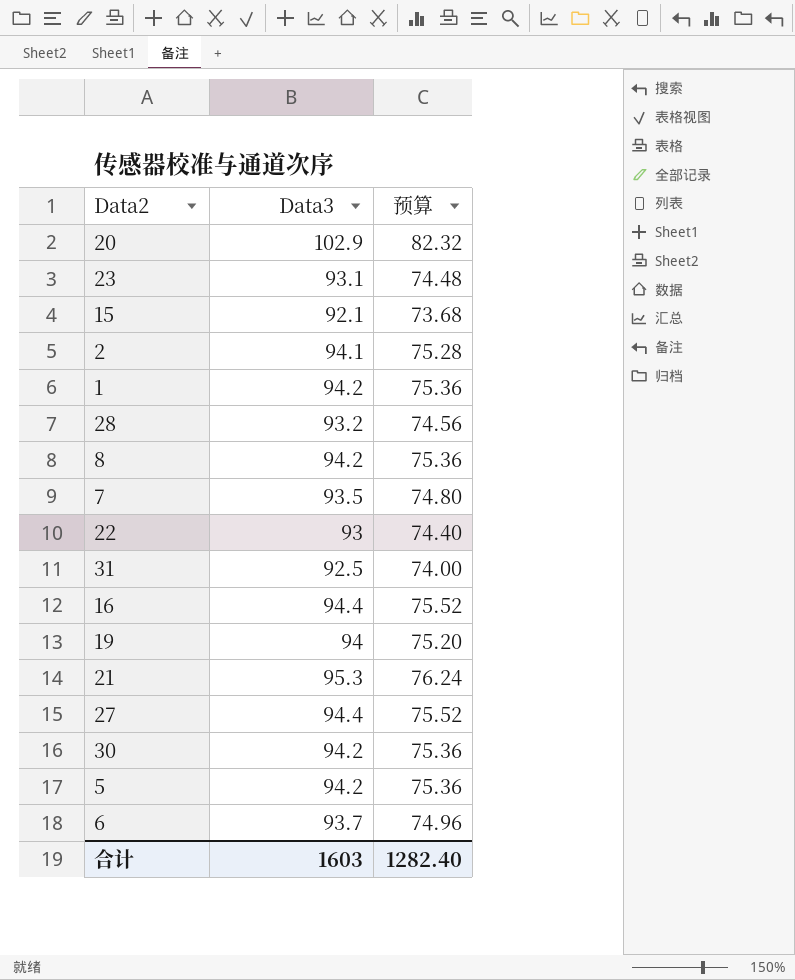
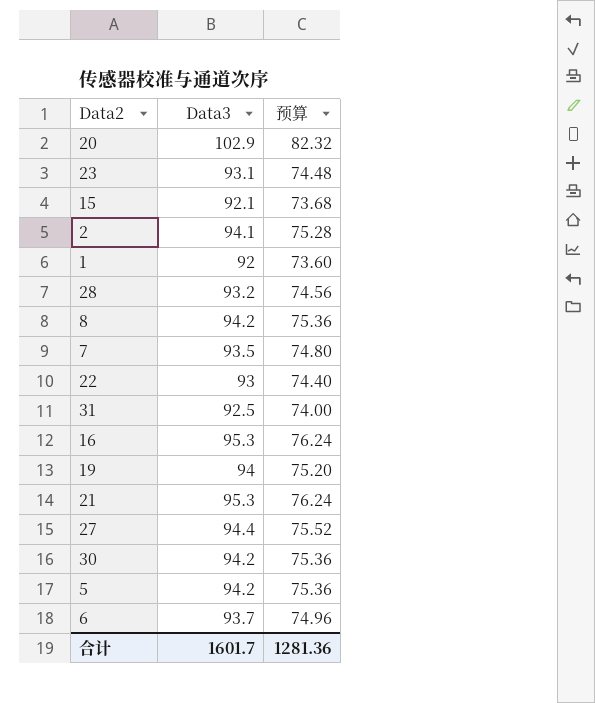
1 | Data3: 94.2 -> 92
1 | 预算: 75.36 -> 73.60
16 | Data3: 94.4 -> 95.3
16 | 预算: 75.52 -> 76.24
合计 | Data3: 1603 -> 1601.7
合计 | 预算: 1282.40 -> 1281.36

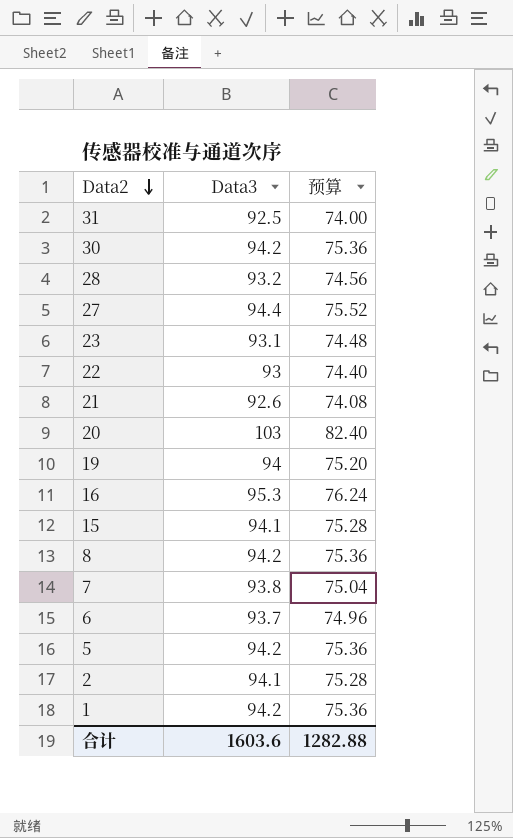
row order: none -> Data2 descending
21 | Data3: 95.3 -> 92.6
21 | 预算: 76.24 -> 74.08
20 | Data3: 102.9 -> 103
20 | 预算: 82.32 -> 82.40
15 | Data3: 92.1 -> 94.1
15 | 预算: 73.68 -> 75.28
7 | Data3: 93.5 -> 93.8
7 | 预算: 74.80 -> 75.04
1 | Data3: 92 -> 94.2
1 | 预算: 73.60 -> 75.36
合计 | Data3: 1601.7 -> 1603.6
合计 | 预算: 1281.36 -> 1282.88

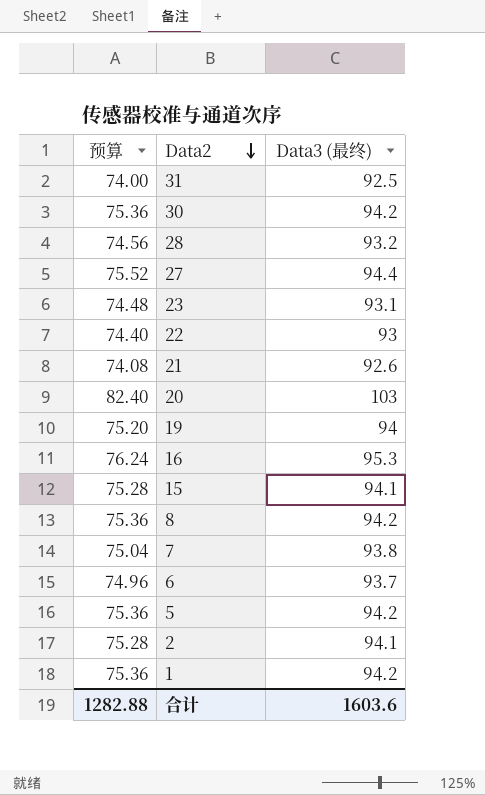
column 预算 | position: 3 -> 1
column name: Data3 -> Data3 (最终)

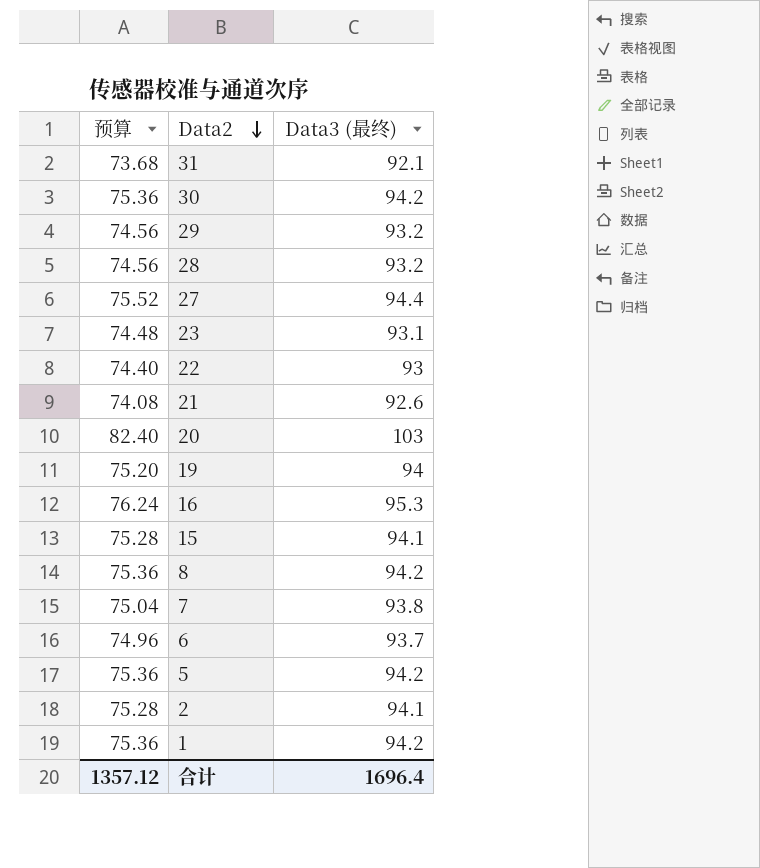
31 | 预算: 74.00 -> 73.68
31 | Data3 (最终): 92.5 -> 92.1
row 29: none -> 74.56 | 93.2
合计 | 预算: 1282.88 -> 1357.12
合计 | Data3 (最终): 1603.6 -> 1696.4

